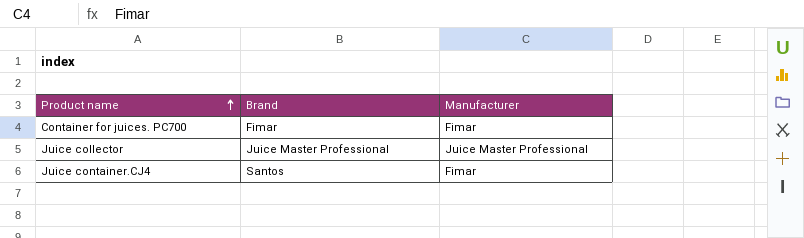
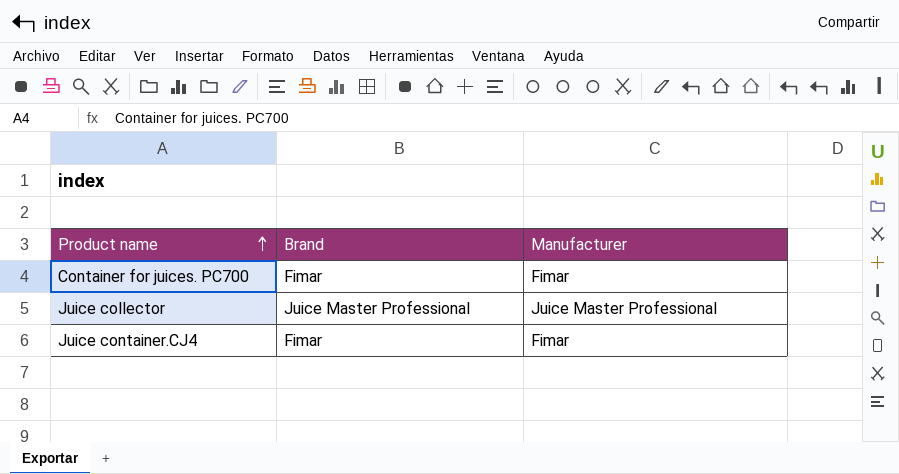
Juice container.CJ4 | Brand: Santos -> Fimar

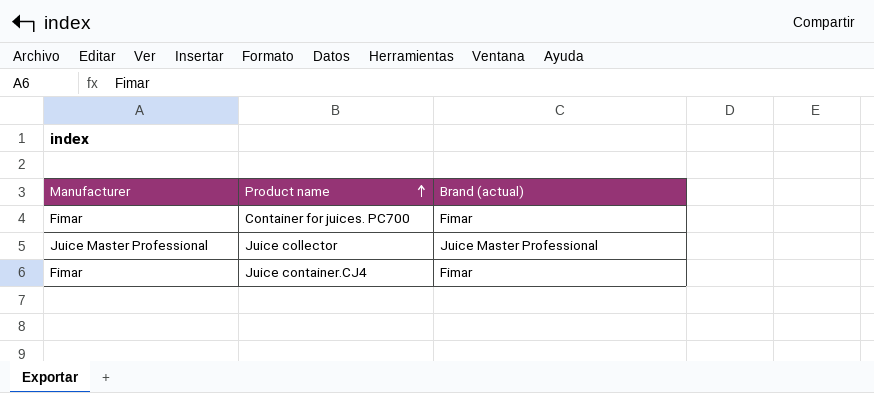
column Manufacturer | position: 3 -> 1
column name: Brand -> Brand (actual)

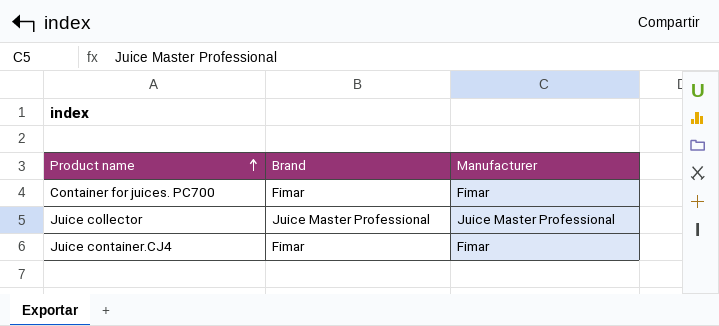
column name: Brand (actual) -> Brand
column Manufacturer | position: 1 -> 3

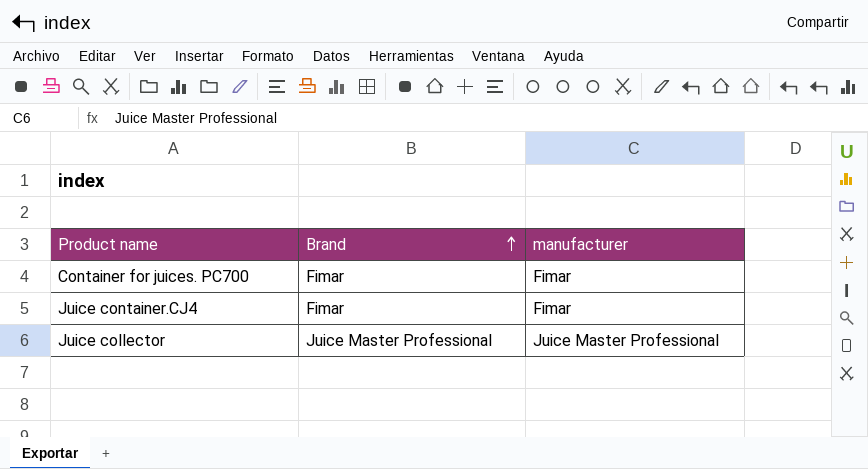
row order: Product name ascending -> Brand ascending
column name: Manufacturer -> manufacturer

